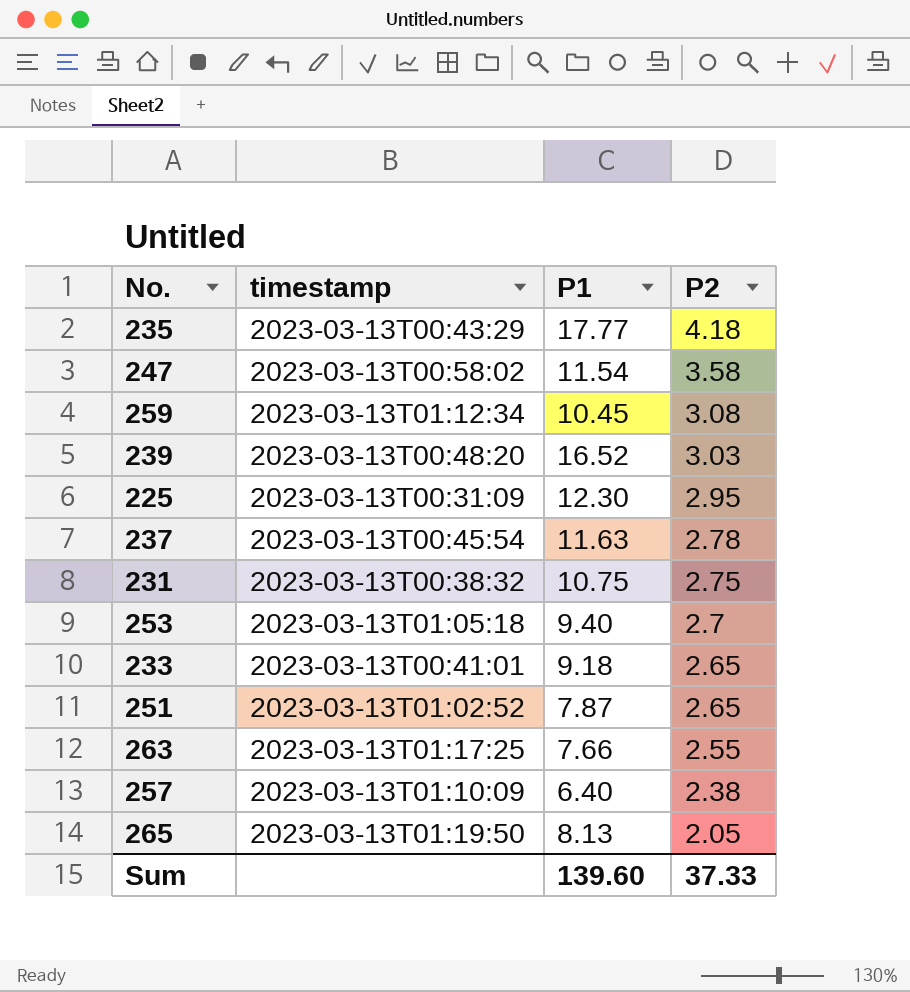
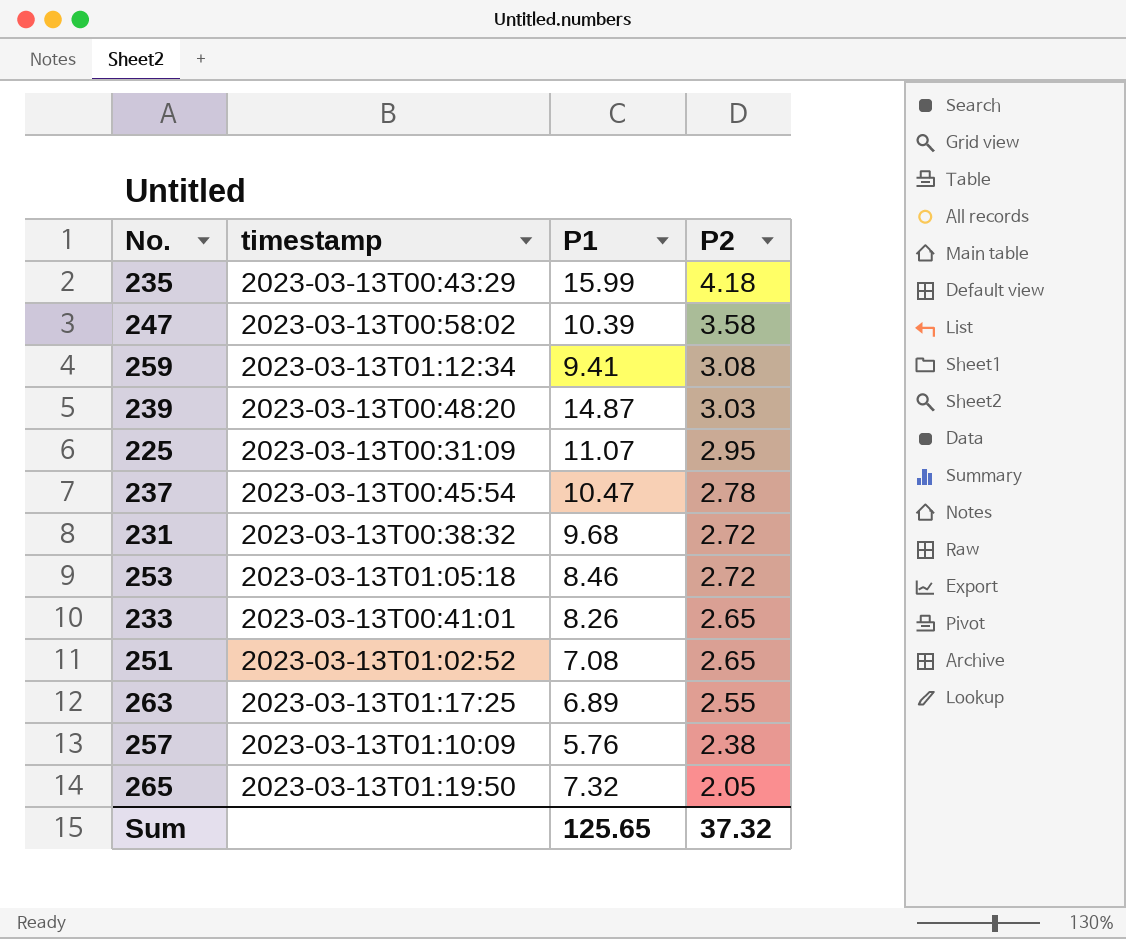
235 | P1: 17.77 -> 15.99
247 | P1: 11.54 -> 10.39
259 | P1: 10.45 -> 9.41
239 | P1: 16.52 -> 14.87
225 | P1: 12.30 -> 11.07
237 | P1: 11.63 -> 10.47
231 | P1: 10.75 -> 9.68
231 | P2: 2.75 -> 2.72
253 | P1: 9.40 -> 8.46
253 | P2: 2.7 -> 2.72
233 | P1: 9.18 -> 8.26
251 | P1: 7.87 -> 7.08
263 | P1: 7.66 -> 6.89
257 | P1: 6.40 -> 5.76
265 | P1: 8.13 -> 7.32
Sum | P1: 139.60 -> 125.65
Sum | P2: 37.33 -> 37.32

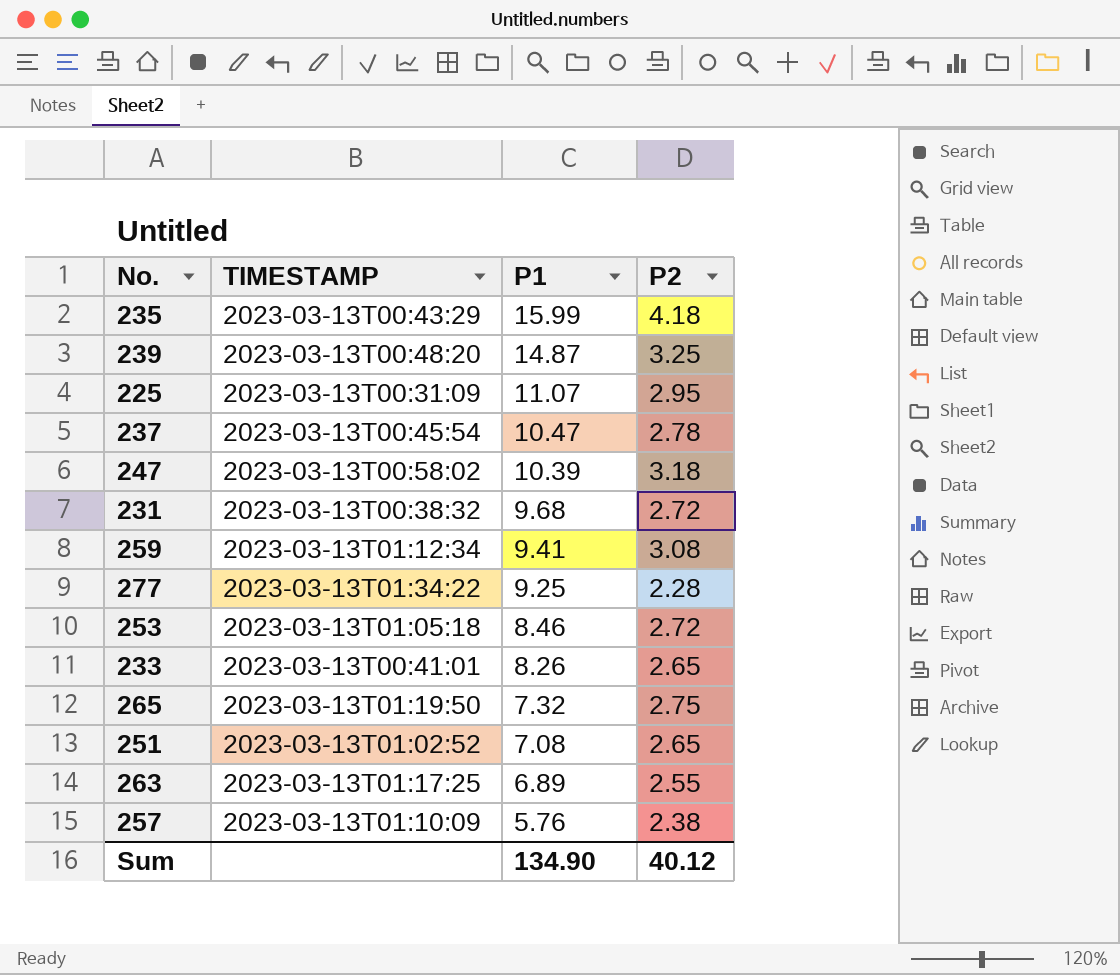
row order: P2 descending -> P1 descending
column name: timestamp -> TIMESTAMP
239 | P2: 3.03 -> 3.25
247 | P2: 3.58 -> 3.18
row 277: none -> 2023-03-13T01:34:22 | 9.25 | 2.28
265 | P2: 2.05 -> 2.75
Sum | P1: 125.65 -> 134.90
Sum | P2: 37.32 -> 40.12

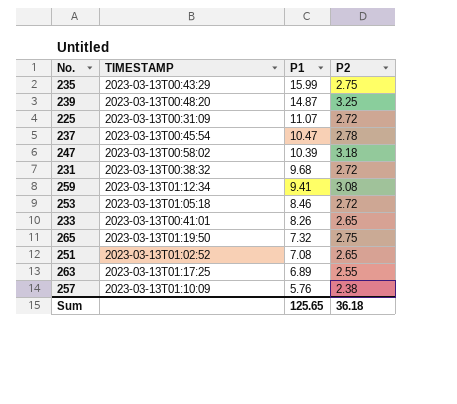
row 277: 2023-03-13T01:34:22 | 9.25 | 2.28 -> none
235 | P2: 4.18 -> 2.75
225 | P2: 2.95 -> 2.72
Sum | P1: 134.90 -> 125.65
Sum | P2: 40.12 -> 36.18

